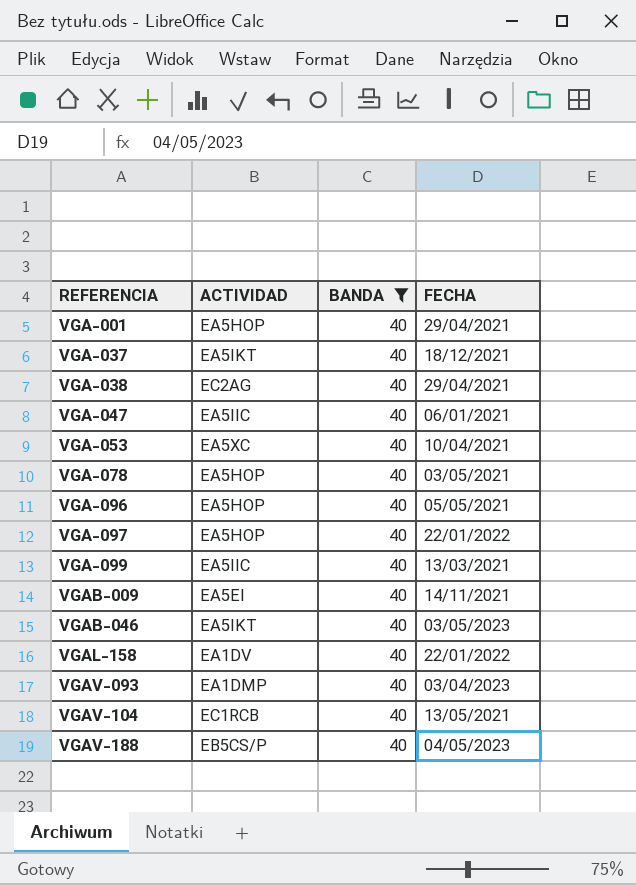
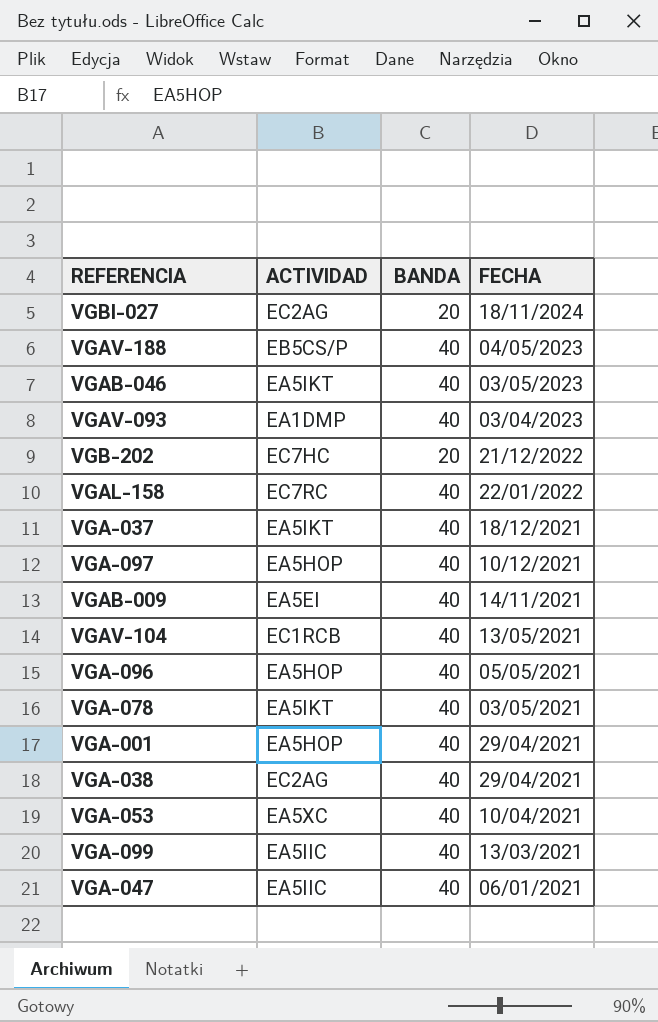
filter: BANDA = 40 -> none
row order: REFERENCIA ascending -> FECHA descending
VGAL-158 | ACTIVIDAD: EA1DV -> EC7RC
VGA-097 | FECHA: 22/01/2022 -> 10/12/2021
VGA-078 | ACTIVIDAD: EA5HOP -> EA5IKT

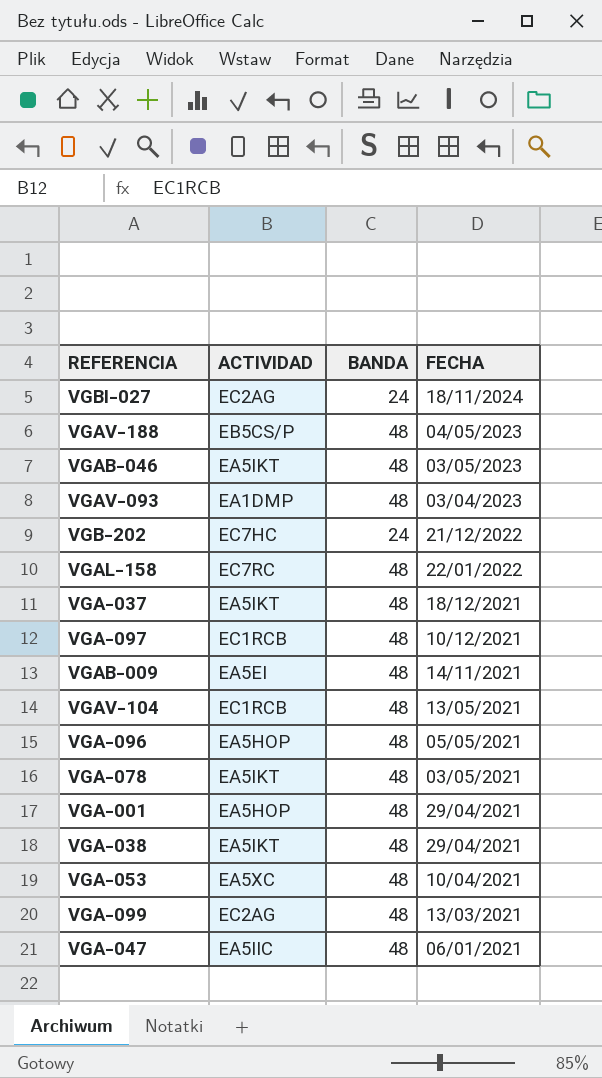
VGBI-027 | BANDA: 20 -> 24
VGAV-188 | BANDA: 40 -> 48
VGAB-046 | BANDA: 40 -> 48
VGAV-093 | BANDA: 40 -> 48
VGB-202 | BANDA: 20 -> 24
VGAL-158 | BANDA: 40 -> 48
VGA-037 | BANDA: 40 -> 48
VGA-097 | ACTIVIDAD: EA5HOP -> EC1RCB
VGA-097 | BANDA: 40 -> 48
VGAB-009 | BANDA: 40 -> 48
VGAV-104 | BANDA: 40 -> 48
VGA-096 | BANDA: 40 -> 48
VGA-078 | BANDA: 40 -> 48
VGA-001 | BANDA: 40 -> 48
VGA-038 | ACTIVIDAD: EC2AG -> EA5IKT
VGA-038 | BANDA: 40 -> 48
VGA-053 | BANDA: 40 -> 48
VGA-099 | ACTIVIDAD: EA5IIC -> EC2AG
VGA-099 | BANDA: 40 -> 48
VGA-047 | BANDA: 40 -> 48

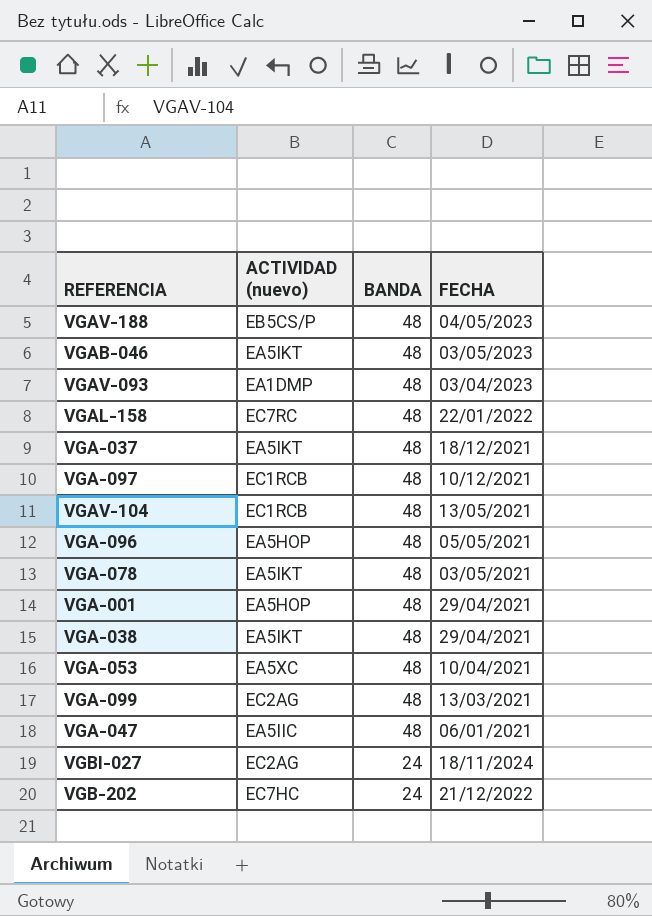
row order: FECHA descending -> BANDA descending
column name: ACTIVIDAD -> ACTIVIDAD (nuevo)
row VGAB-009: EA5EI | 48 | 14/11/2021 -> none

